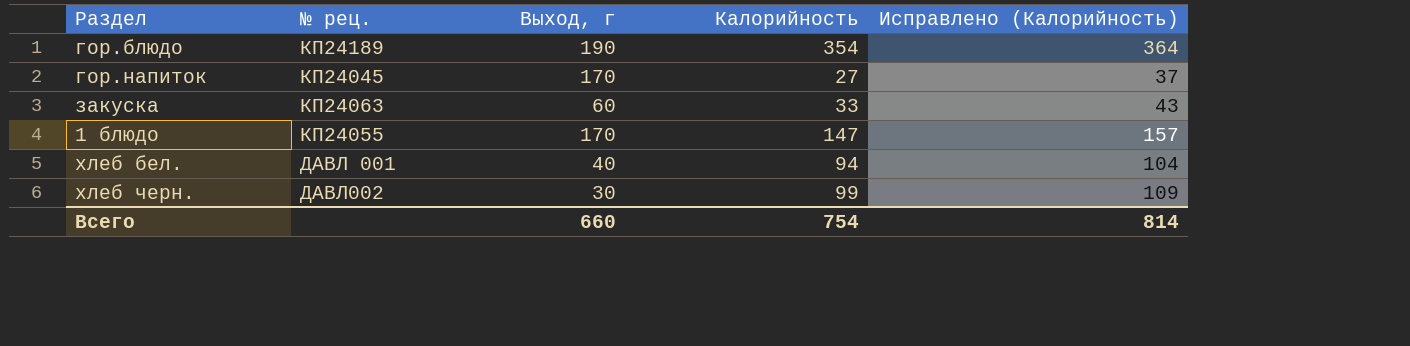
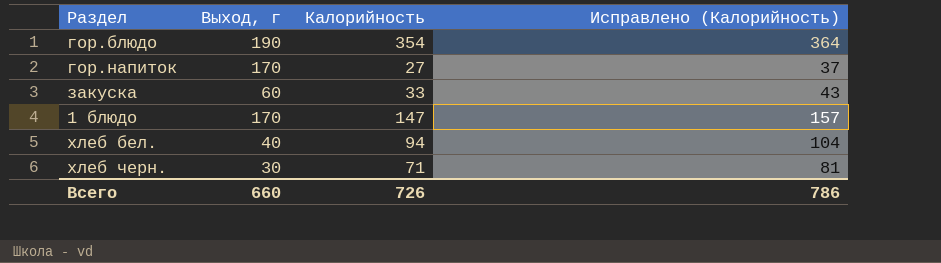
column № рец. | position: 2 -> none
хлеб черн. | Калорийность: 99 -> 71
хлеб черн. | Исправлено (Калорийность): 109 -> 81
Всего | Калорийность: 754 -> 726
Всего | Исправлено (Калорийность): 814 -> 786

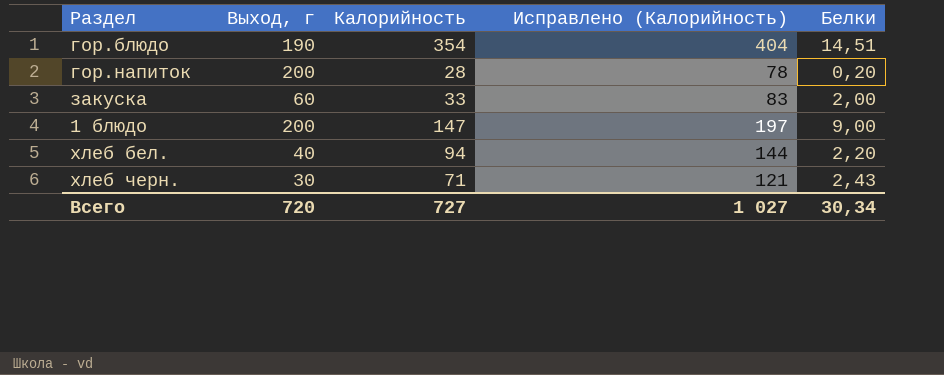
column Исправлено (Калорийность) | formula: [Калорийность] + 10 -> [Калорийность] + 50
column Белки | position: none -> 5
гор.напиток | Выход, г: 170 -> 200
гор.напиток | Калорийность: 27 -> 28
1 блюдо | Выход, г: 170 -> 200
Всего | Выход, г: 660 -> 720
Всего | Калорийность: 726 -> 727
Всего | Исправлено (Калорийность): 786 -> 1 027

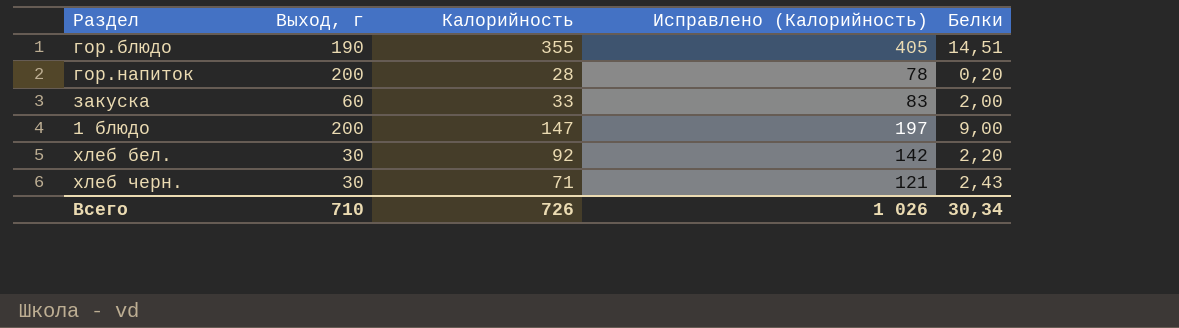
гор.блюдо | Калорийность: 354 -> 355
гор.блюдо | Исправлено (Калорийность): 404 -> 405
хлеб бел. | Выход, г: 40 -> 30
хлеб бел. | Калорийность: 94 -> 92
хлеб бел. | Исправлено (Калорийность): 144 -> 142
Всего | Выход, г: 720 -> 710
Всего | Калорийность: 727 -> 726
Всего | Исправлено (Калорийность): 1 027 -> 1 026

